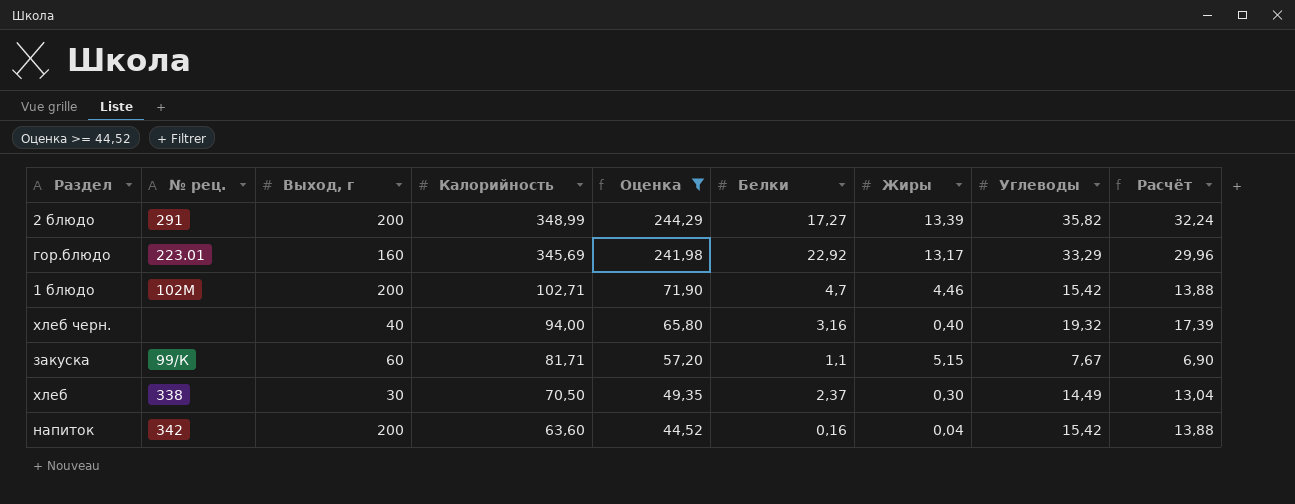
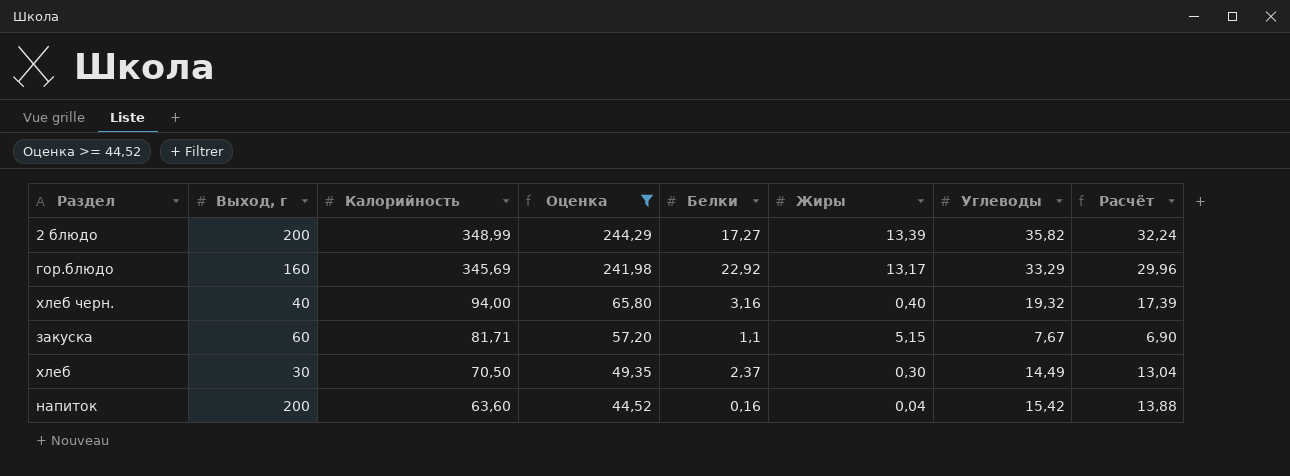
column № рец. | position: 2 -> none
row 1 блюдо: 102М | 200 | 102,71 | 71,90 | 4,7 | 4,46 | 15,42 | 13,88 -> none

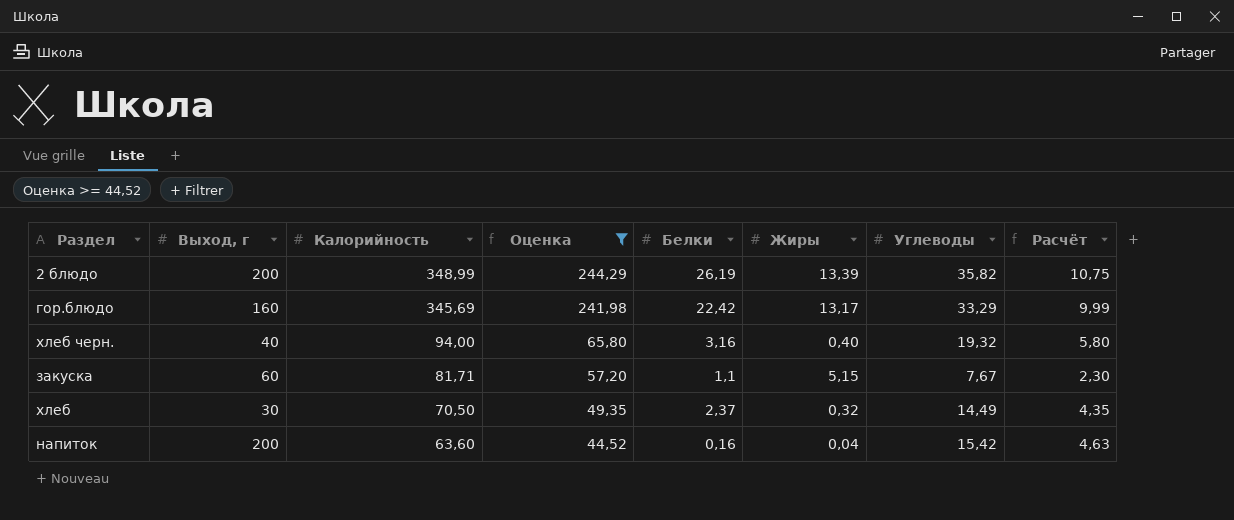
column Расчёт | formula: [Углеводы] * 0,9 -> [Углеводы] * 0,3
2 блюдо | Белки: 17,27 -> 26,19
гор.блюдо | Белки: 22,92 -> 22,42
хлеб | Жиры: 0,30 -> 0,32

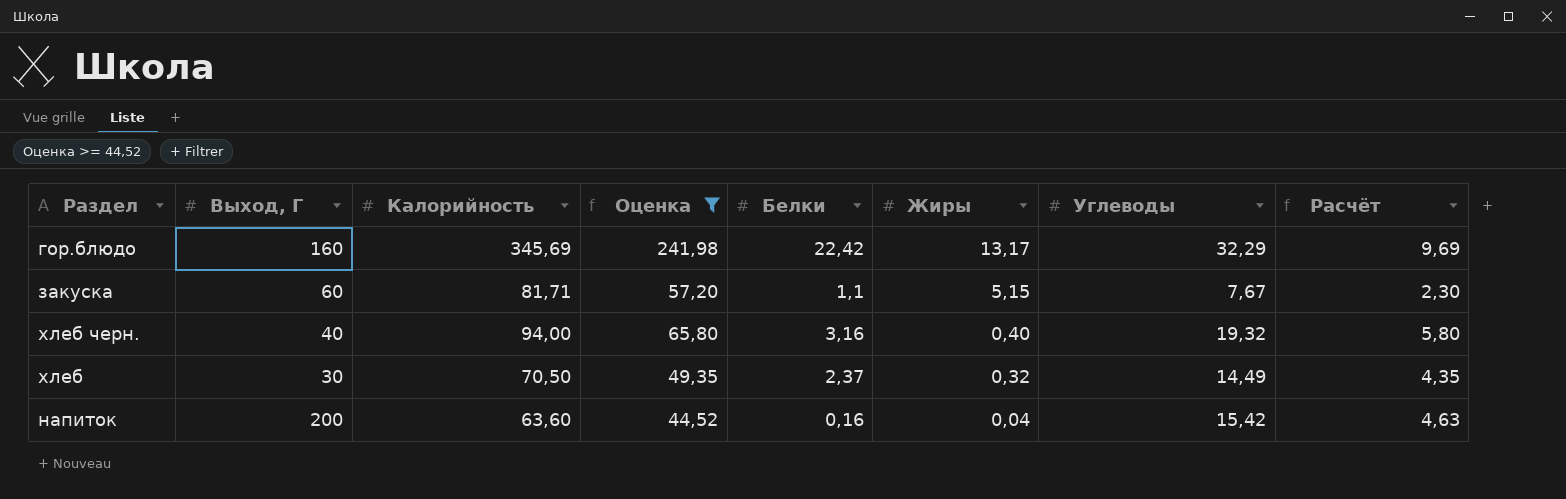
row order: Калорийность descending -> Жиры descending
column name: Выход, г -> Выход, Г
row 2 блюдо: 200 | 348,99 | 244,29 | 26,19 | 13,39 | 35,82 | 10,75 -> none
гор.блюдо | Углеводы: 33,29 -> 32,29
гор.блюдо | Расчёт: 9,99 -> 9,69

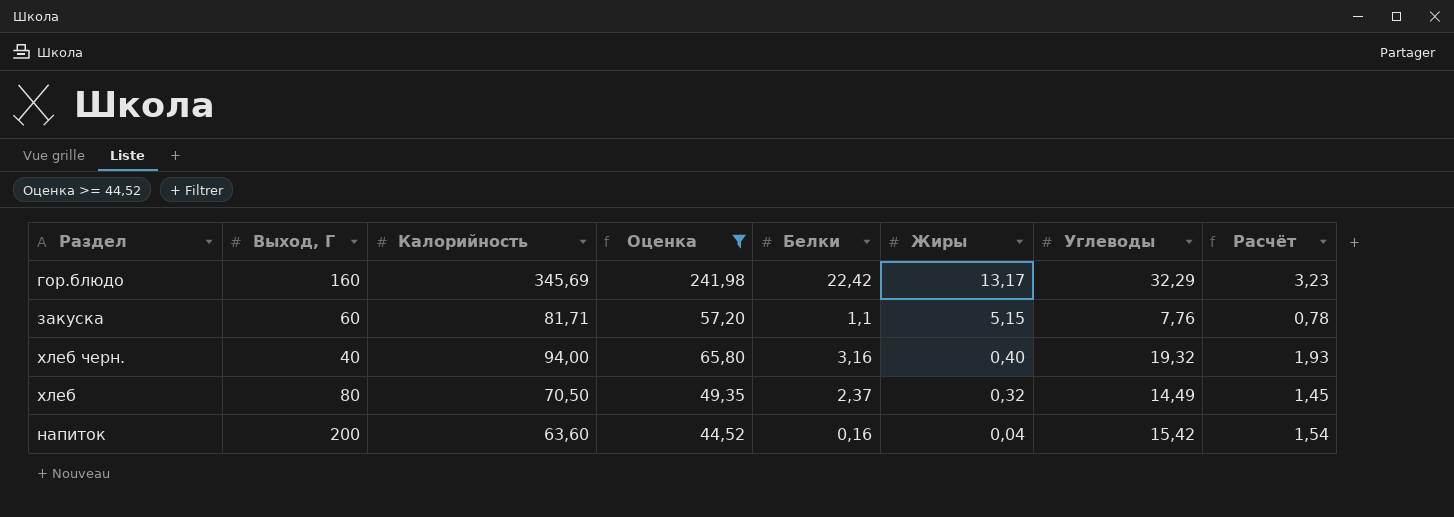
column Расчёт | formula: [Углеводы] * 0,3 -> [Углеводы] * 0,1
закуска | Углеводы: 7,67 -> 7,76
хлеб | Выход, Г: 30 -> 80

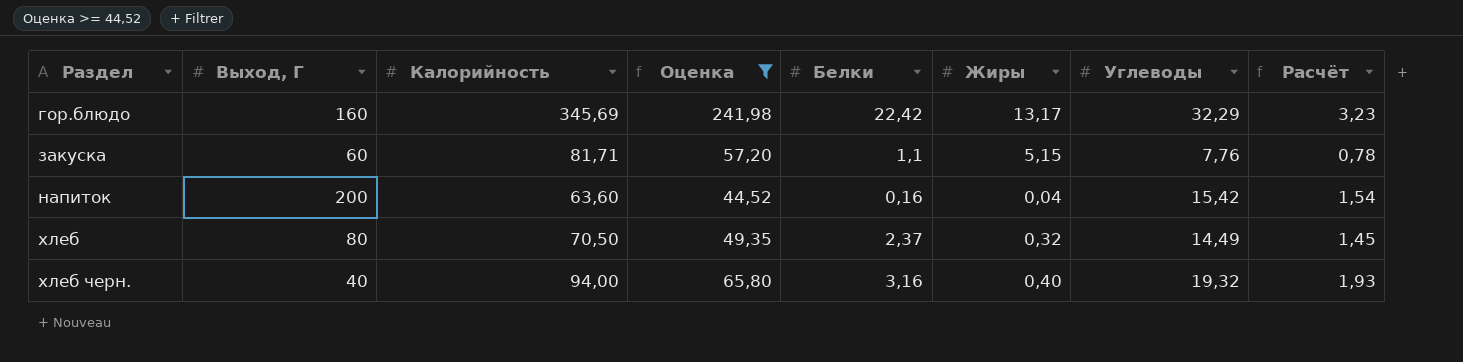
row order: Жиры descending -> Раздел ascending

